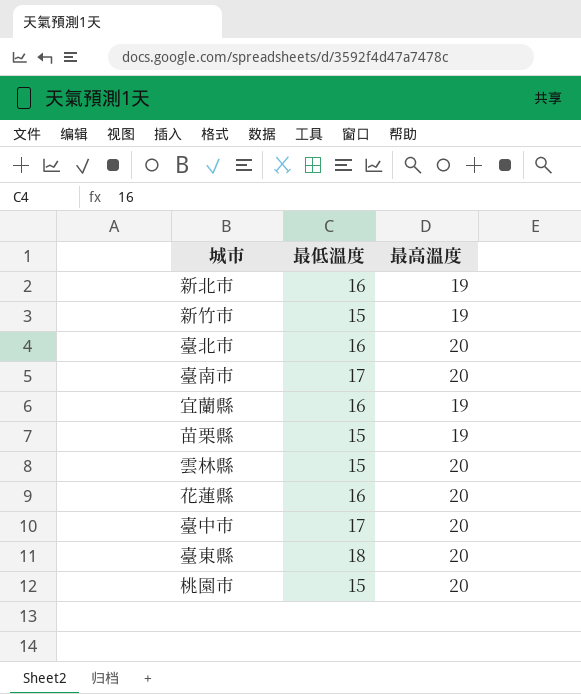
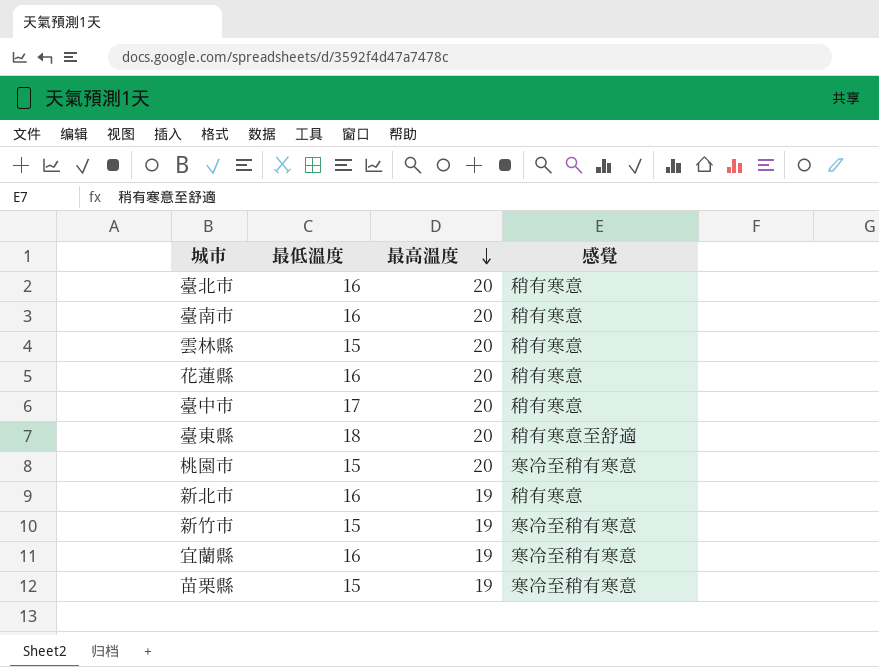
row order: none -> 最高溫度 descending
column 感覺 | position: none -> 4
臺南市 | 最低溫度: 17 -> 16

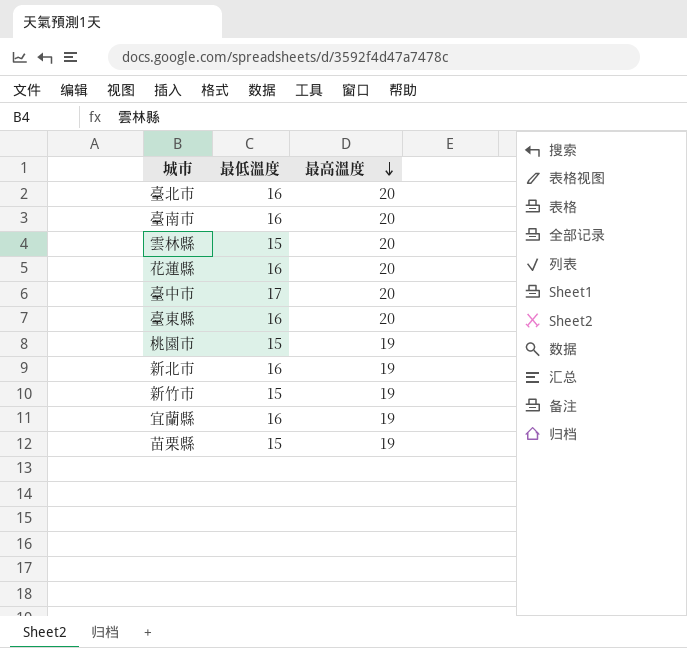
column 感覺 | position: 4 -> none
臺東縣 | 最低溫度: 18 -> 16
桃園市 | 最高溫度: 20 -> 19

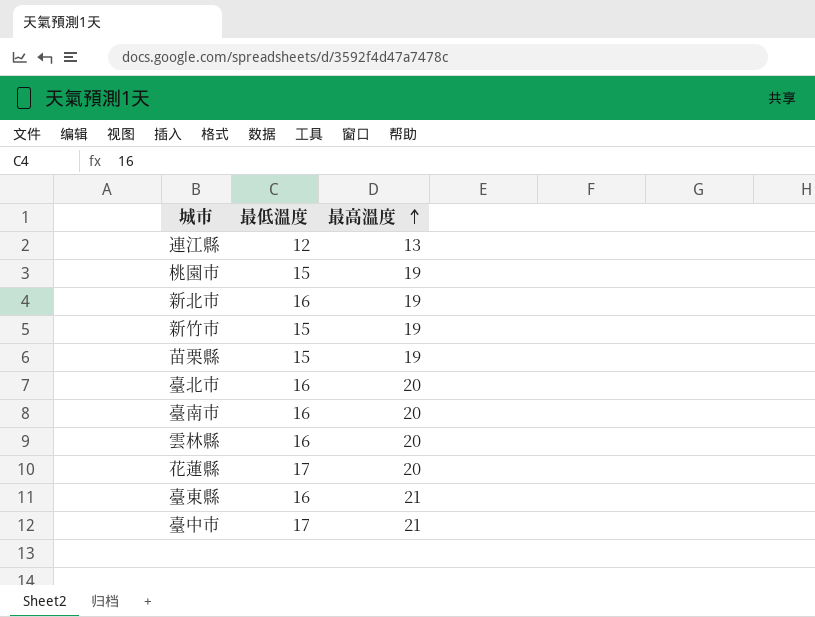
row order: 最高溫度 descending -> 最高溫度 ascending
row 宜蘭縣: 16 | 19 -> none
row 連江縣: none -> 12 | 13
雲林縣 | 最低溫度: 15 -> 16
花蓮縣 | 最低溫度: 16 -> 17
臺東縣 | 最高溫度: 20 -> 21
臺中市 | 最高溫度: 20 -> 21

